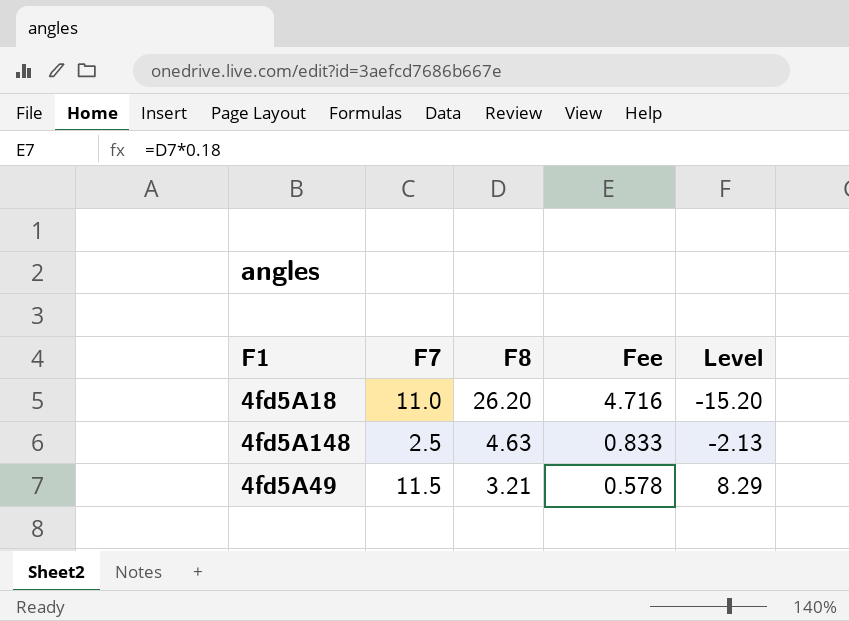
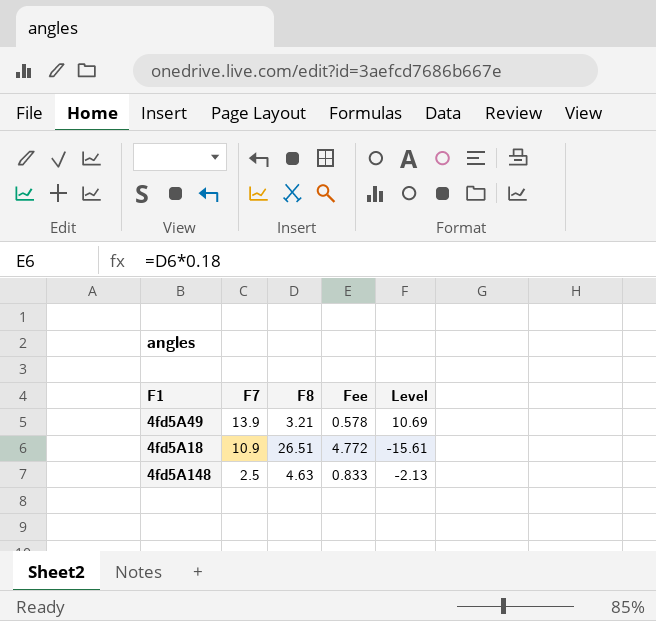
row order: F8 descending -> F7 descending
4fd5A49 | F7: 11.5 -> 13.9
4fd5A49 | Level: 8.29 -> 10.69
4fd5A18 | F7: 11.0 -> 10.9
4fd5A18 | F8: 26.20 -> 26.51
4fd5A18 | Fee: 4.716 -> 4.772
4fd5A18 | Level: -15.20 -> -15.61

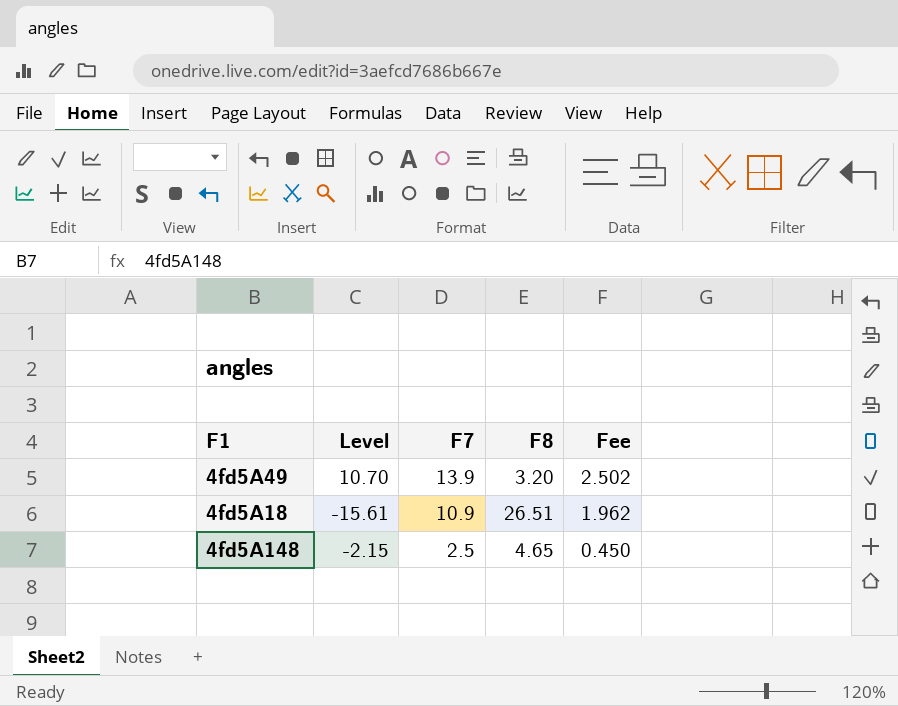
column Level | position: 5 -> 2
column Fee | formula: [F8] * 0.18 -> [F7] * 0.18
4fd5A49 | Level: 10.69 -> 10.70
4fd5A49 | F8: 3.21 -> 3.20
4fd5A148 | Level: -2.13 -> -2.15
4fd5A148 | F8: 4.63 -> 4.65

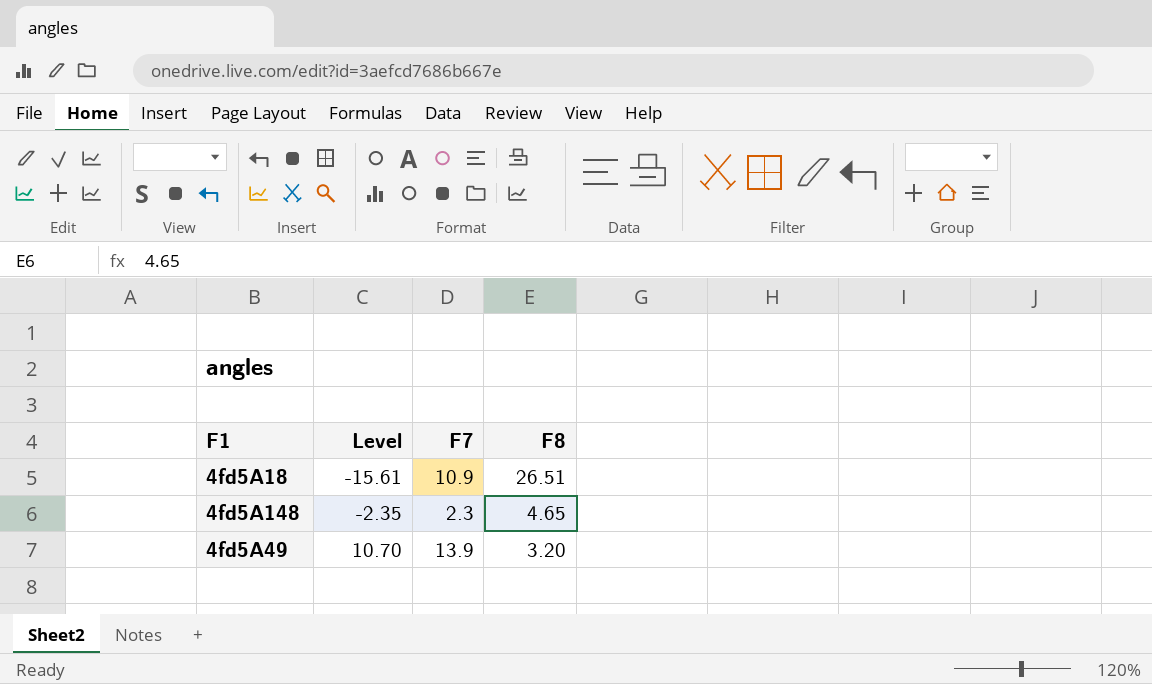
row order: F7 descending -> Level ascending
column Fee | formula: [F7] * 0.18 -> none
4fd5A148 | Level: -2.15 -> -2.35
4fd5A148 | F7: 2.5 -> 2.3

